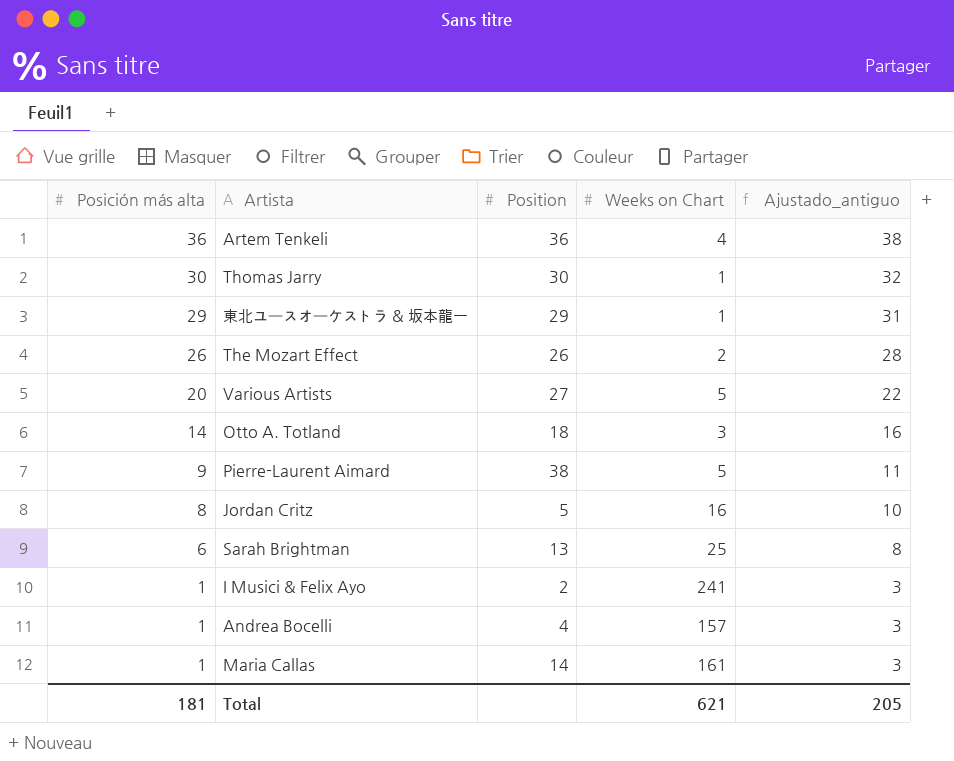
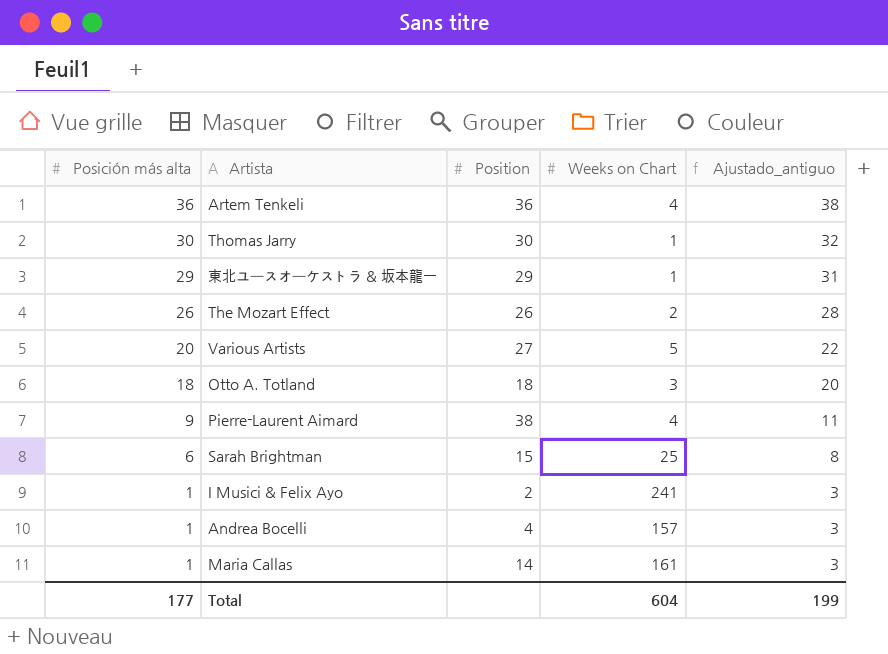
row Jordan Critz: 8 | 5 | 16 | 10 -> none
Otto A. Totland | Posición más alta: 14 -> 18
Otto A. Totland | Ajustado_antiguo: 16 -> 20
Pierre-Laurent Aimard | Weeks on Chart: 5 -> 4
Sarah Brightman | Position: 13 -> 15
Total | Posición más alta: 181 -> 177
Total | Weeks on Chart: 621 -> 604
Total | Ajustado_antiguo: 205 -> 199

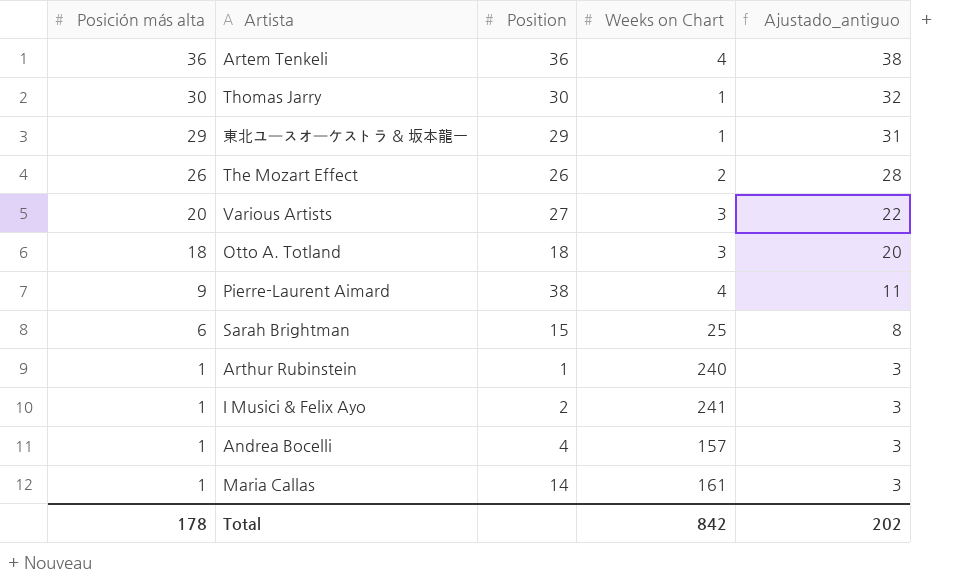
Various Artists | Weeks on Chart: 5 -> 3
row Arthur Rubinstein: none -> 1 | 1 | 240 | 3
Total | Posición más alta: 177 -> 178
Total | Weeks on Chart: 604 -> 842
Total | Ajustado_antiguo: 199 -> 202

